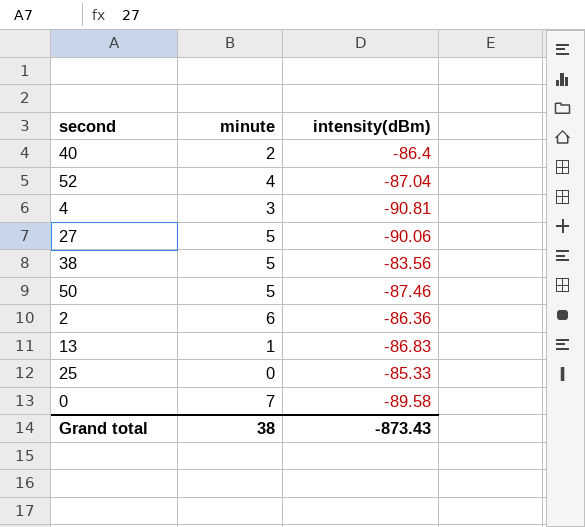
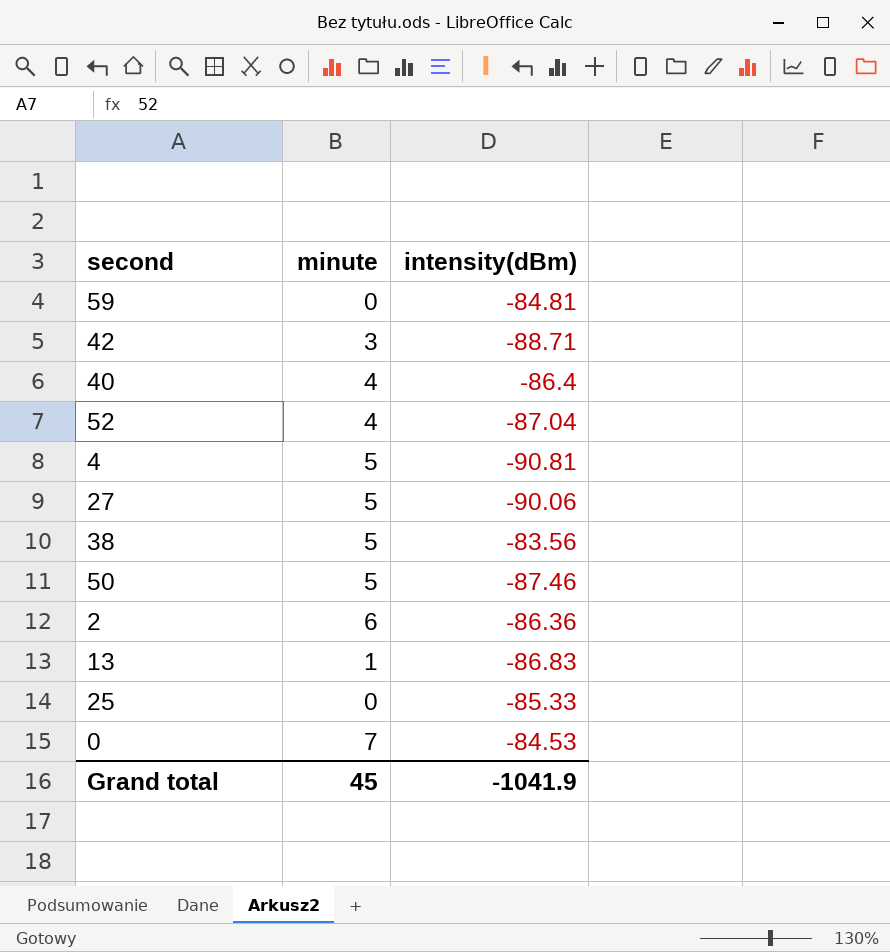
row 59: none -> 0 | -84.81
row 42: none -> 3 | -88.71
40 | minute: 2 -> 4
4 | minute: 3 -> 5
0 | intensity(dBm): -89.58 -> -84.53
Grand total | minute: 38 -> 45
Grand total | intensity(dBm): -873.43 -> -1041.9

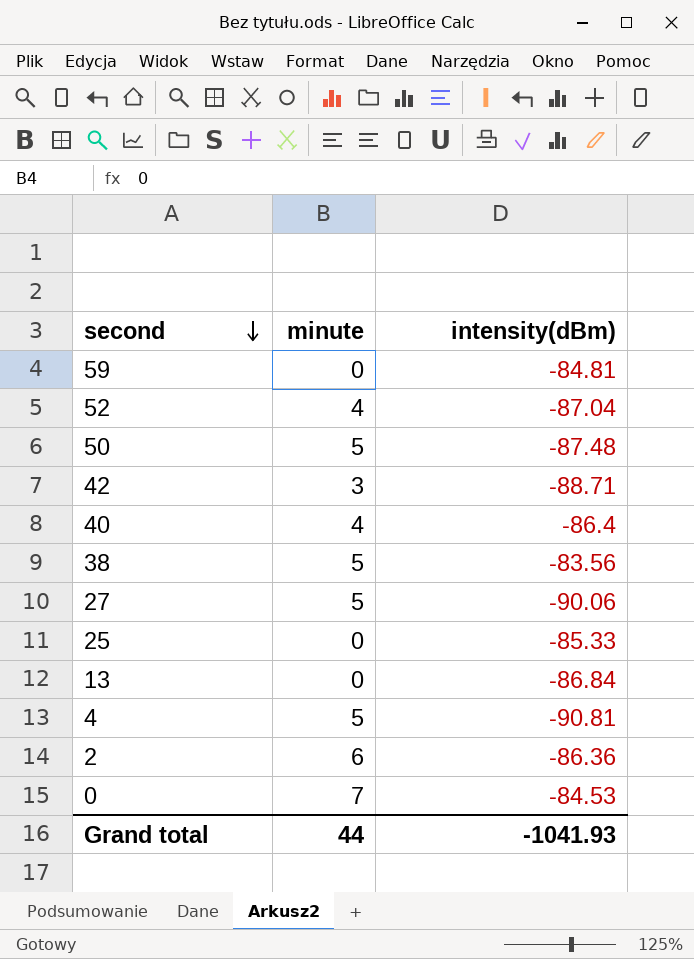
row order: none -> second descending
50 | intensity(dBm): -87.46 -> -87.48
13 | minute: 1 -> 0
13 | intensity(dBm): -86.83 -> -86.84
Grand total | minute: 45 -> 44
Grand total | intensity(dBm): -1041.9 -> -1041.93

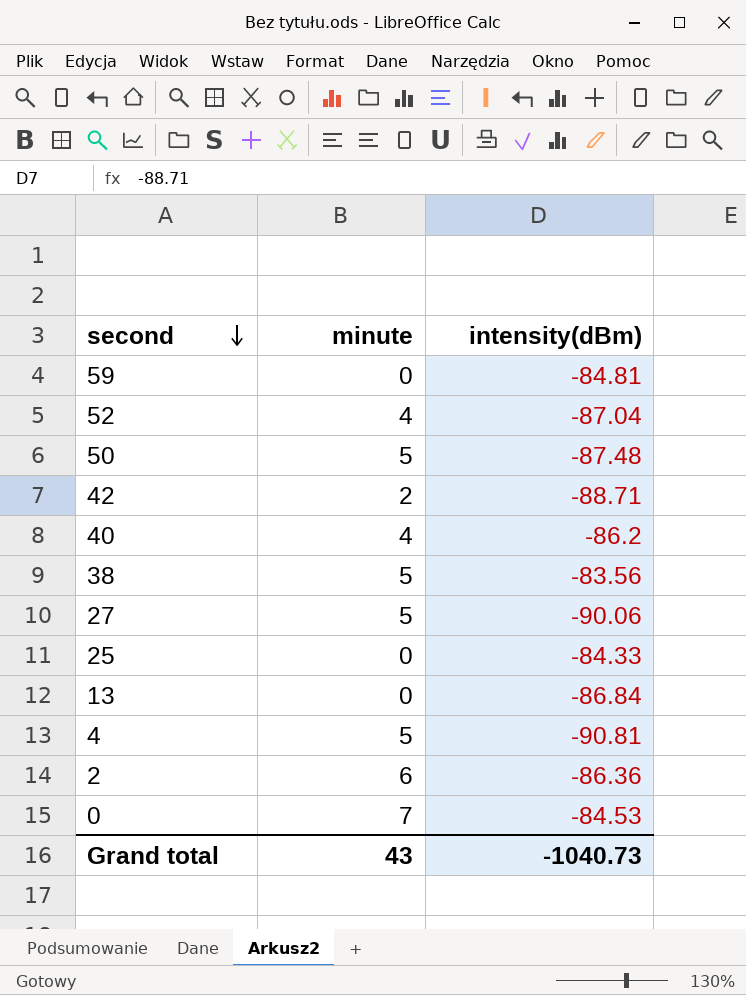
42 | minute: 3 -> 2
40 | intensity(dBm): -86.4 -> -86.2
25 | intensity(dBm): -85.33 -> -84.33
Grand total | minute: 44 -> 43
Grand total | intensity(dBm): -1041.93 -> -1040.73

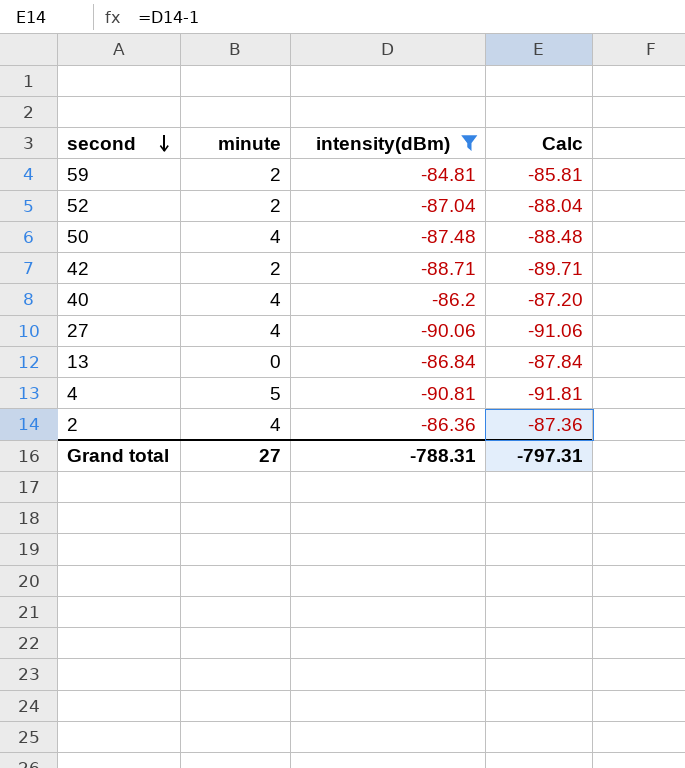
filter: none -> intensity(dBm) <= -84.81
column Calc | formula: none -> [intensity(dBm)] - 1
59 | minute: 0 -> 2
52 | minute: 4 -> 2
50 | minute: 5 -> 4
27 | minute: 5 -> 4
2 | minute: 6 -> 4
Grand total | minute: 43 -> 27
Grand total | intensity(dBm): -1040.73 -> -788.31

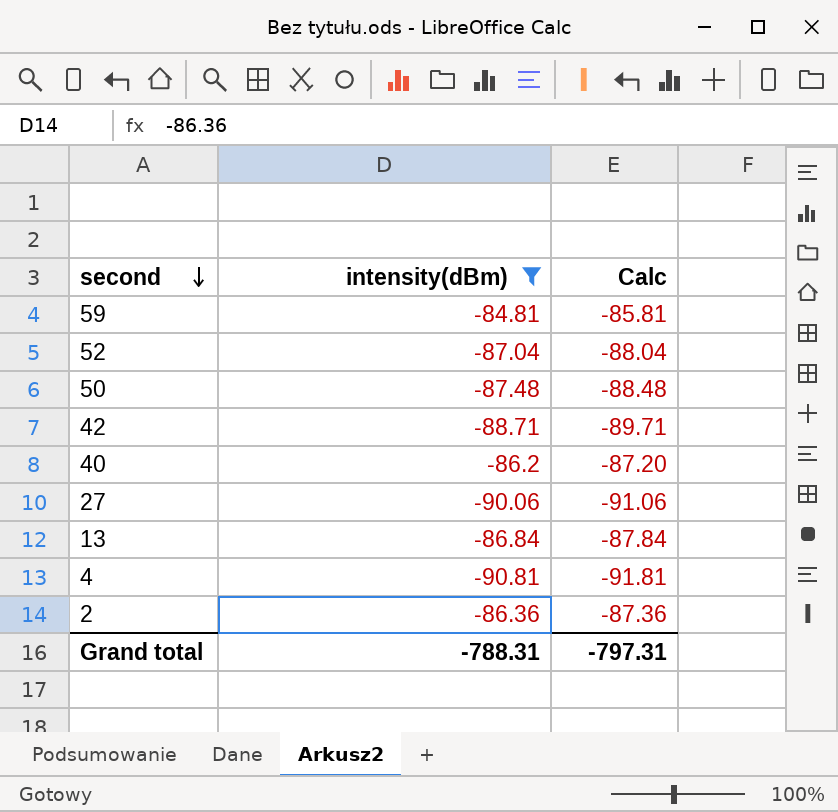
column minute | position: 2 -> none

